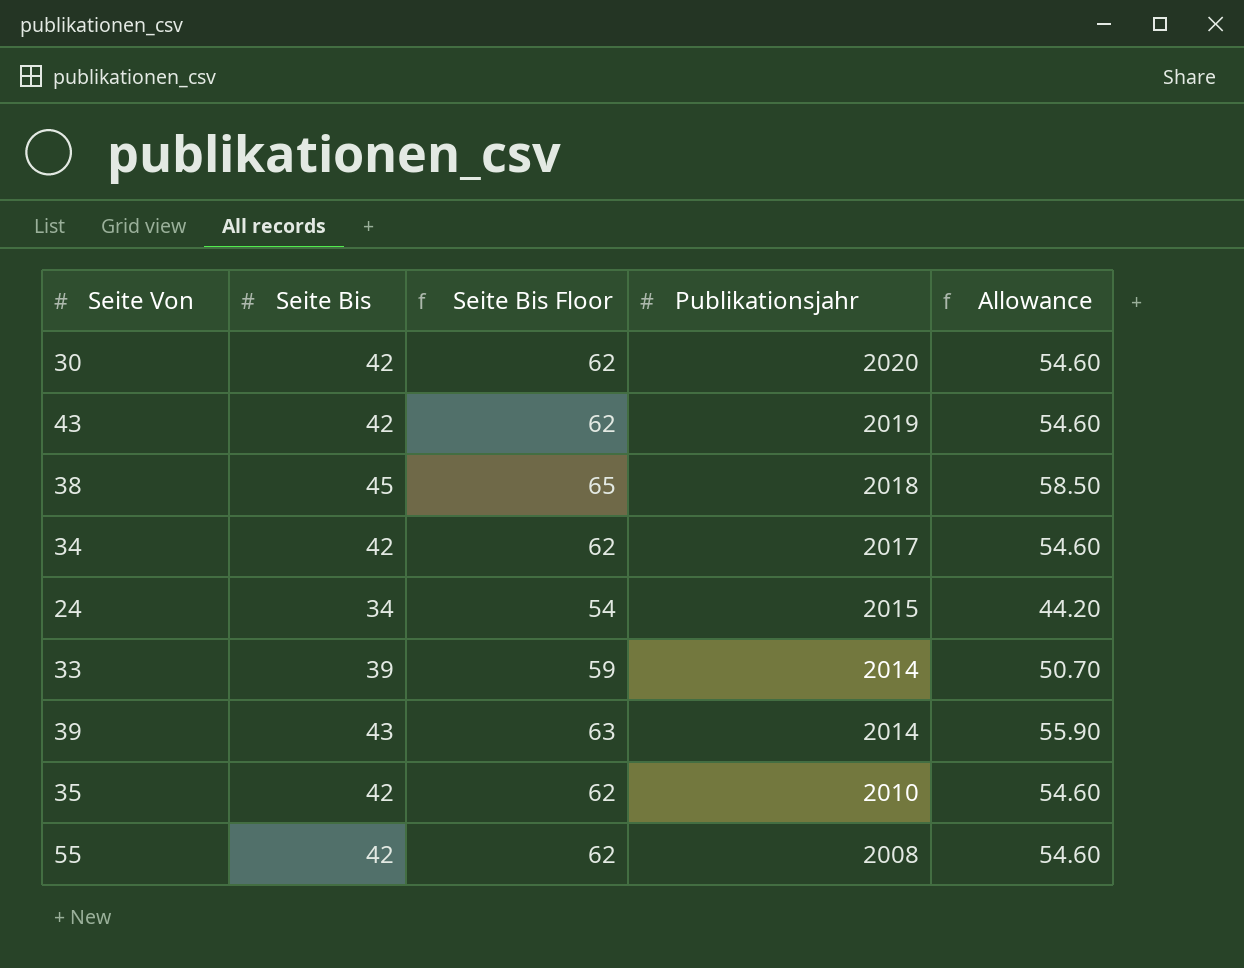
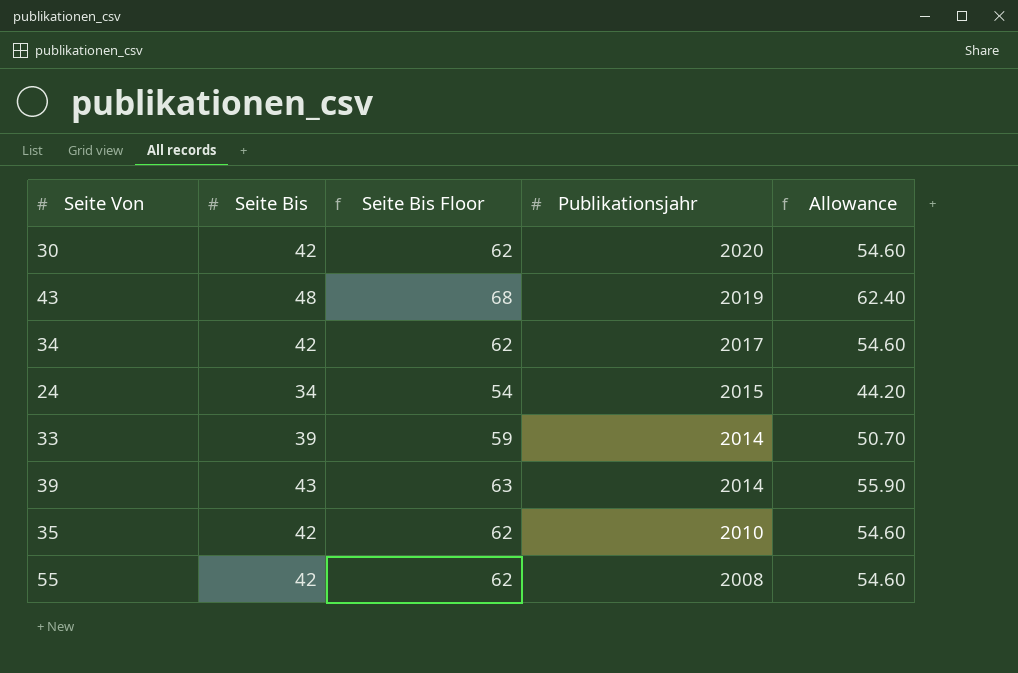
row 38: 45 | 65 | 2018 | 58.50 -> none
43 | Seite Bis: 42 -> 48
43 | Seite Bis Floor: 62 -> 68
43 | Allowance: 54.60 -> 62.40

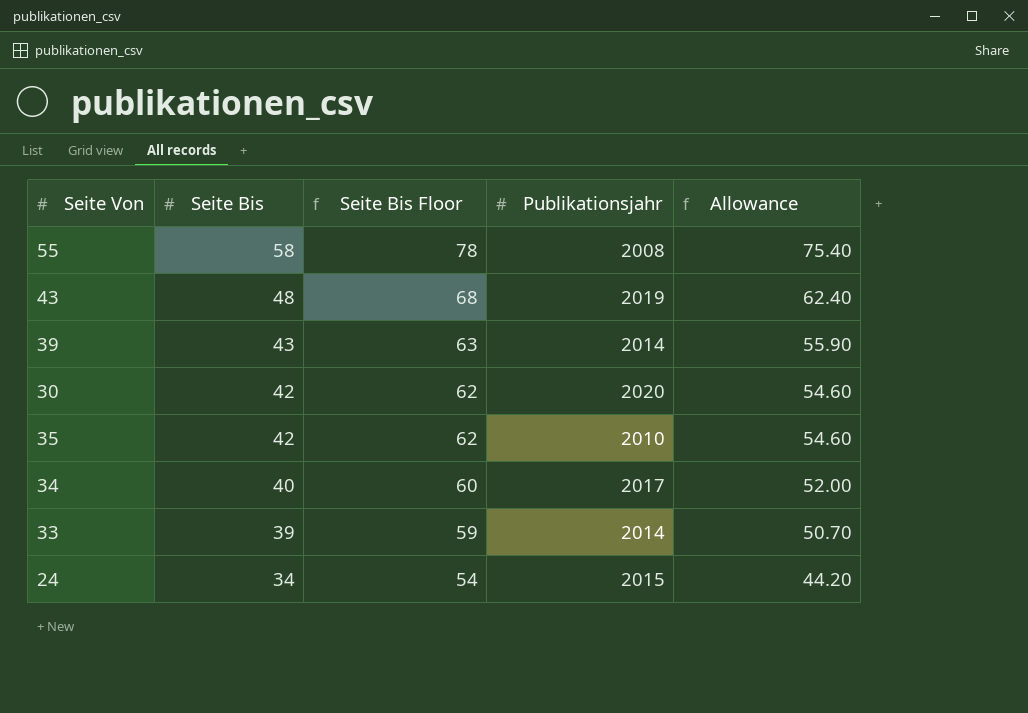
row order: Publikationsjahr descending -> Seite Bis descending
55 | Seite Bis: 42 -> 58
55 | Seite Bis Floor: 62 -> 78
55 | Allowance: 54.60 -> 75.40
34 | Seite Bis: 42 -> 40
34 | Seite Bis Floor: 62 -> 60
34 | Allowance: 54.60 -> 52.00

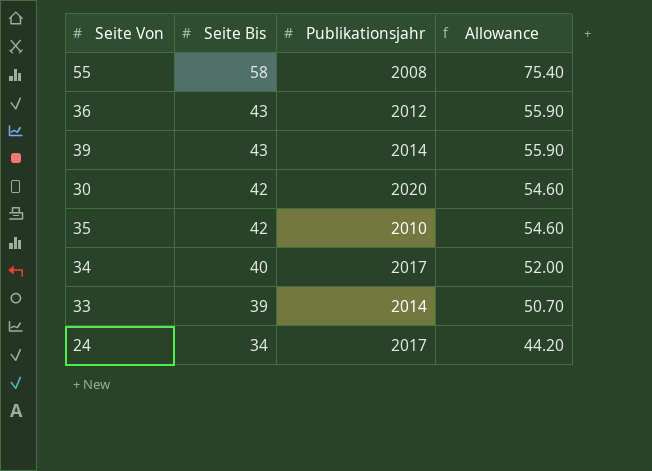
column Seite Bis Floor | formula: [Seite Bis] + 20 -> none
row 43: 48 | 68 | 2019 | 62.40 -> none
row 36: none -> 43 | 2012 | 55.90
24 | Publikationsjahr: 2015 -> 2017

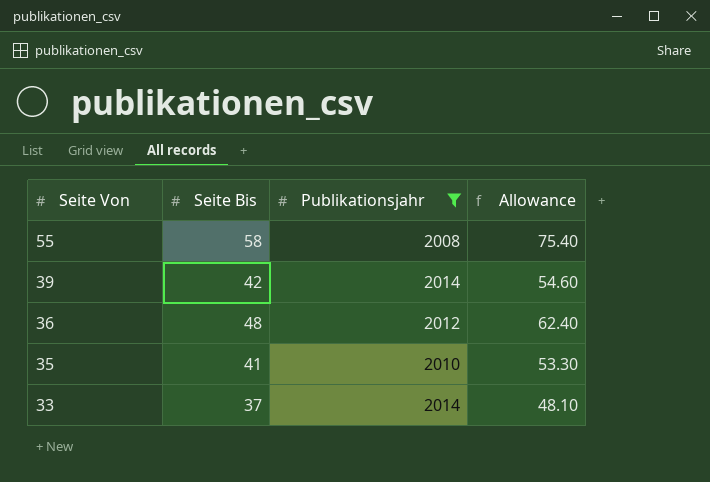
filter: none -> Publikationsjahr <= 2014
row order: Seite Bis descending -> Seite Von descending
39 | Seite Bis: 43 -> 42
39 | Allowance: 55.90 -> 54.60
36 | Seite Bis: 43 -> 48
36 | Allowance: 55.90 -> 62.40
35 | Seite Bis: 42 -> 41
35 | Allowance: 54.60 -> 53.30
33 | Seite Bis: 39 -> 37
33 | Allowance: 50.70 -> 48.10

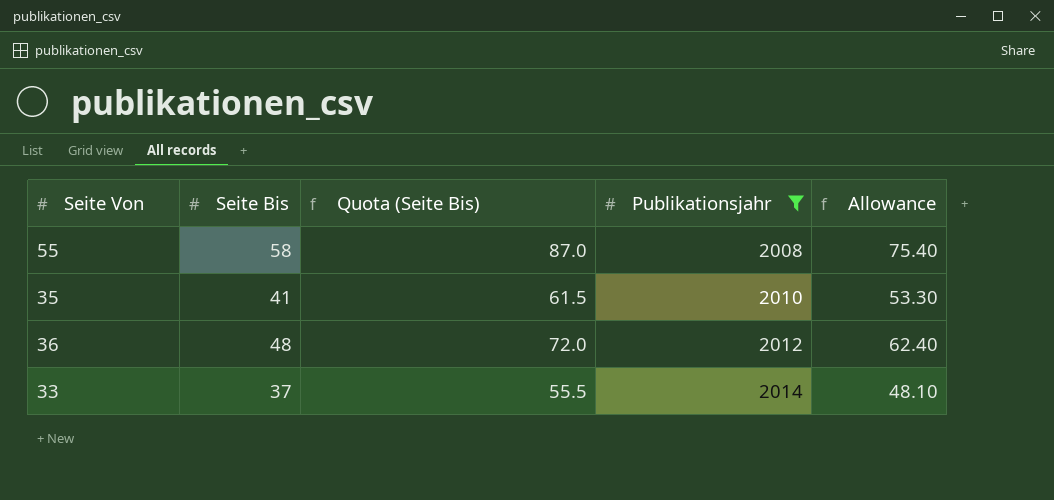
row order: Seite Von descending -> Publikationsjahr ascending
column Quota (Seite Bis) | formula: none -> [Seite Bis] * 1.5
row 39: 42 | 2014 | 54.60 -> none

